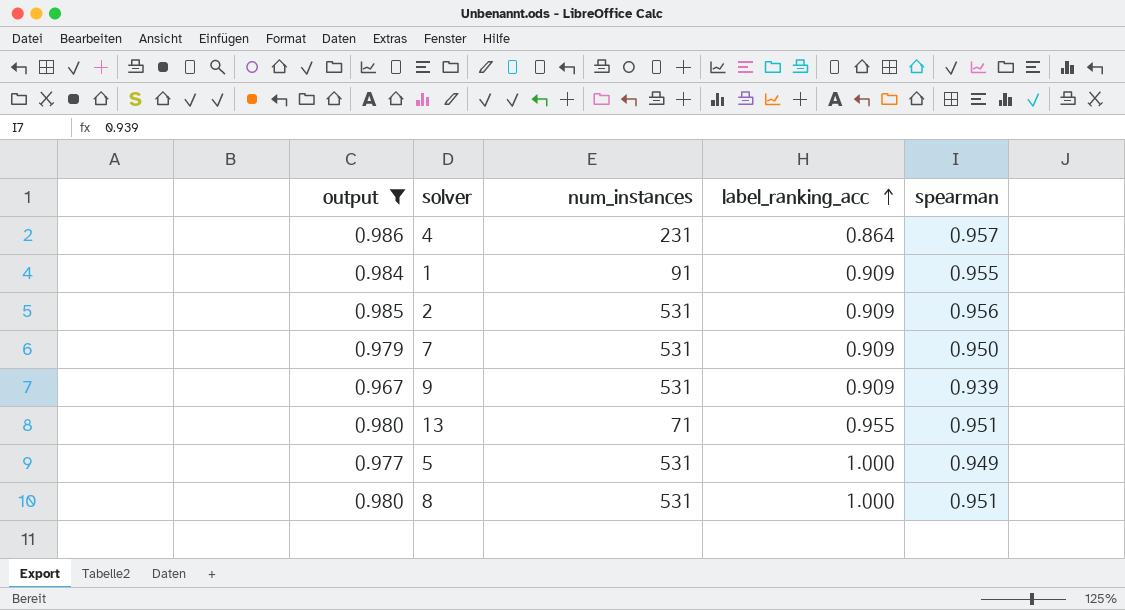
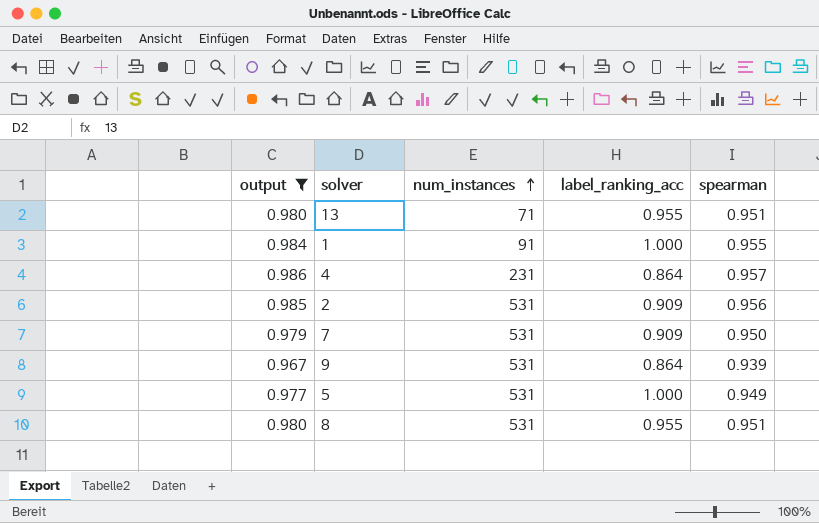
row order: label_ranking_acc ascending -> num_instances ascending
1 | label_ranking_acc: 0.909 -> 1.000
9 | label_ranking_acc: 0.909 -> 0.864
8 | label_ranking_acc: 1.000 -> 0.955

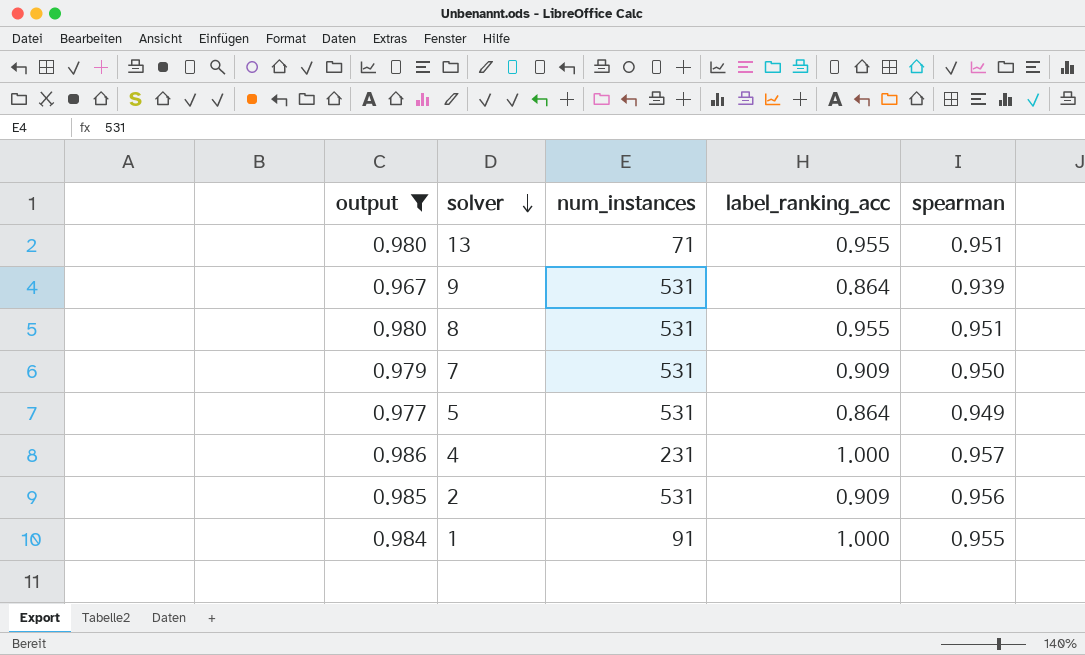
row order: num_instances ascending -> solver descending
5 | label_ranking_acc: 1.000 -> 0.864
4 | label_ranking_acc: 0.864 -> 1.000

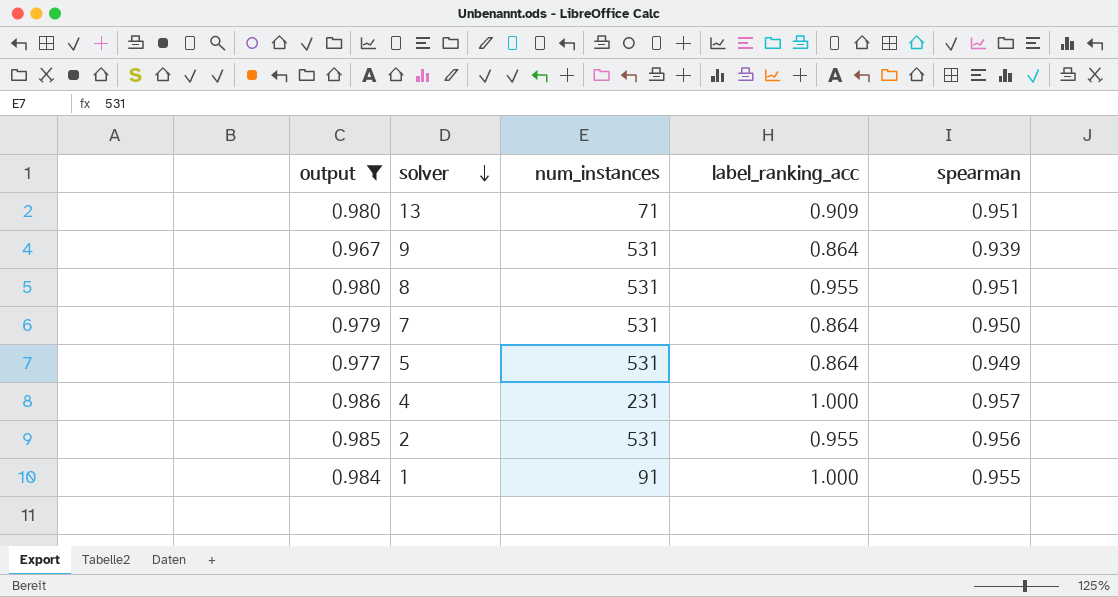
13 | label_ranking_acc: 0.955 -> 0.909
7 | label_ranking_acc: 0.909 -> 0.864
2 | label_ranking_acc: 0.909 -> 0.955

